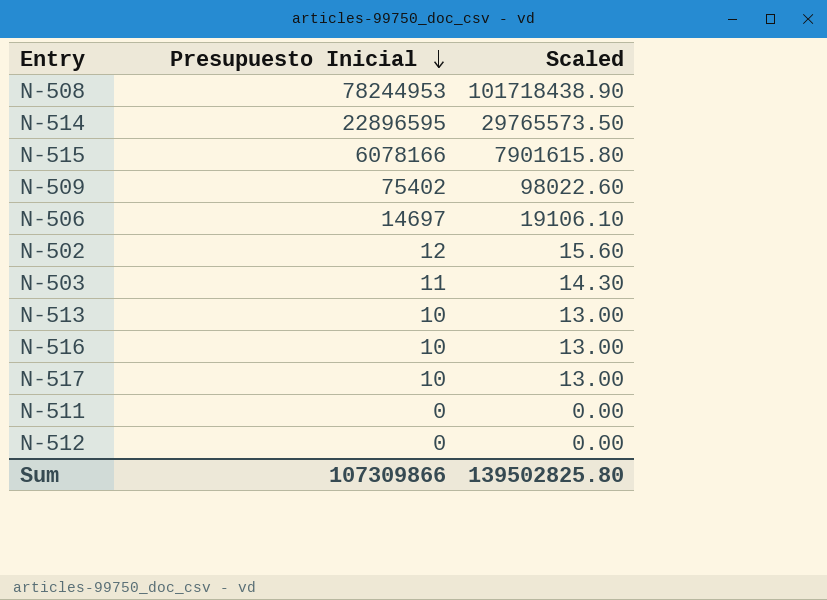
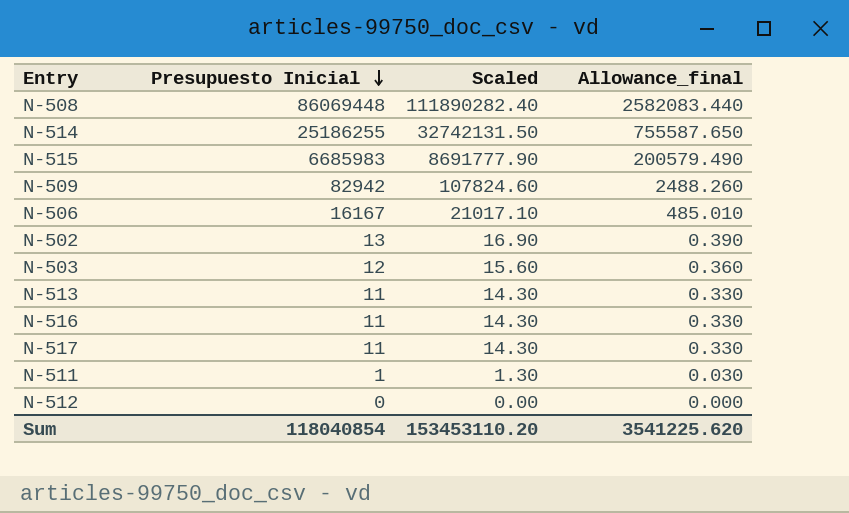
column Allowance_final | formula: none -> [Presupuesto Inicial] * 0.03
N-508 | Presupuesto Inicial: 78244953 -> 86069448
N-508 | Scaled: 101718438.90 -> 111890282.40
N-514 | Presupuesto Inicial: 22896595 -> 25186255
N-514 | Scaled: 29765573.50 -> 32742131.50
N-515 | Presupuesto Inicial: 6078166 -> 6685983
N-515 | Scaled: 7901615.80 -> 8691777.90
N-509 | Presupuesto Inicial: 75402 -> 82942
N-509 | Scaled: 98022.60 -> 107824.60
N-506 | Presupuesto Inicial: 14697 -> 16167
N-506 | Scaled: 19106.10 -> 21017.10
N-502 | Presupuesto Inicial: 12 -> 13
N-502 | Scaled: 15.60 -> 16.90
N-503 | Presupuesto Inicial: 11 -> 12
N-503 | Scaled: 14.30 -> 15.60
N-513 | Presupuesto Inicial: 10 -> 11
N-513 | Scaled: 13.00 -> 14.30
N-516 | Presupuesto Inicial: 10 -> 11
N-516 | Scaled: 13.00 -> 14.30
N-517 | Presupuesto Inicial: 10 -> 11
N-517 | Scaled: 13.00 -> 14.30
N-511 | Presupuesto Inicial: 0 -> 1
N-511 | Scaled: 0.00 -> 1.30
Sum | Presupuesto Inicial: 107309866 -> 118040854
Sum | Scaled: 139502825.80 -> 153453110.20

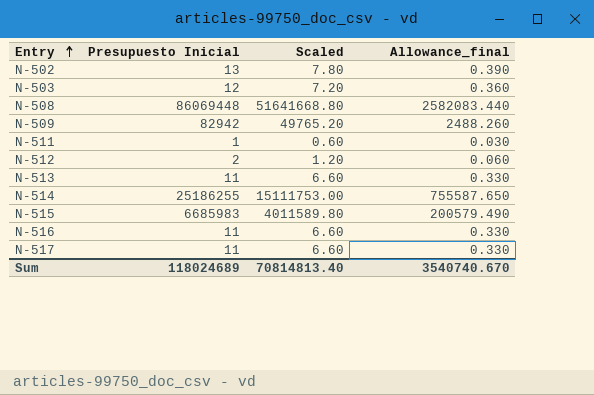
row order: Presupuesto Inicial descending -> Entry ascending
column Scaled | formula: [Presupuesto Inicial] * 1.3 -> [Presupuesto Inicial] * 0.6
row N-506: 16167 | 21017.10 | 485.010 -> none
N-512 | Presupuesto Inicial: 0 -> 2
N-512 | Allowance_final: 0.000 -> 0.060
Sum | Presupuesto Inicial: 118040854 -> 118024689
Sum | Scaled: 153453110.20 -> 70814813.40
Sum | Allowance_final: 3541225.620 -> 3540740.670

